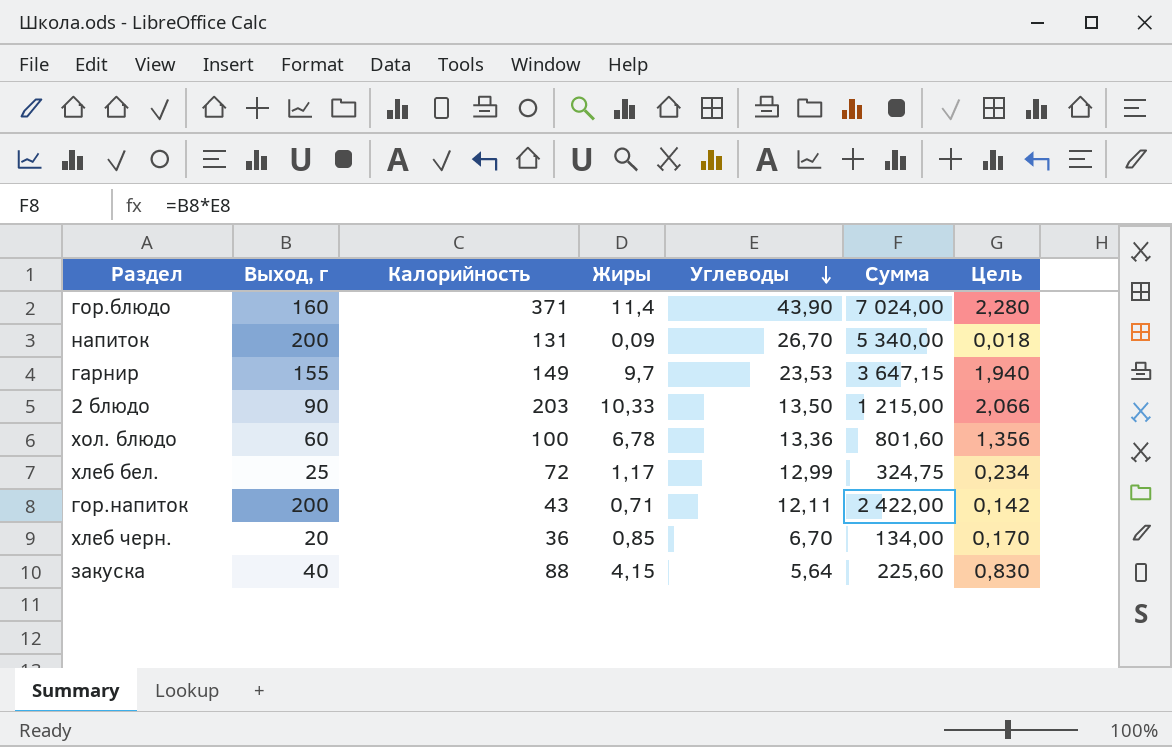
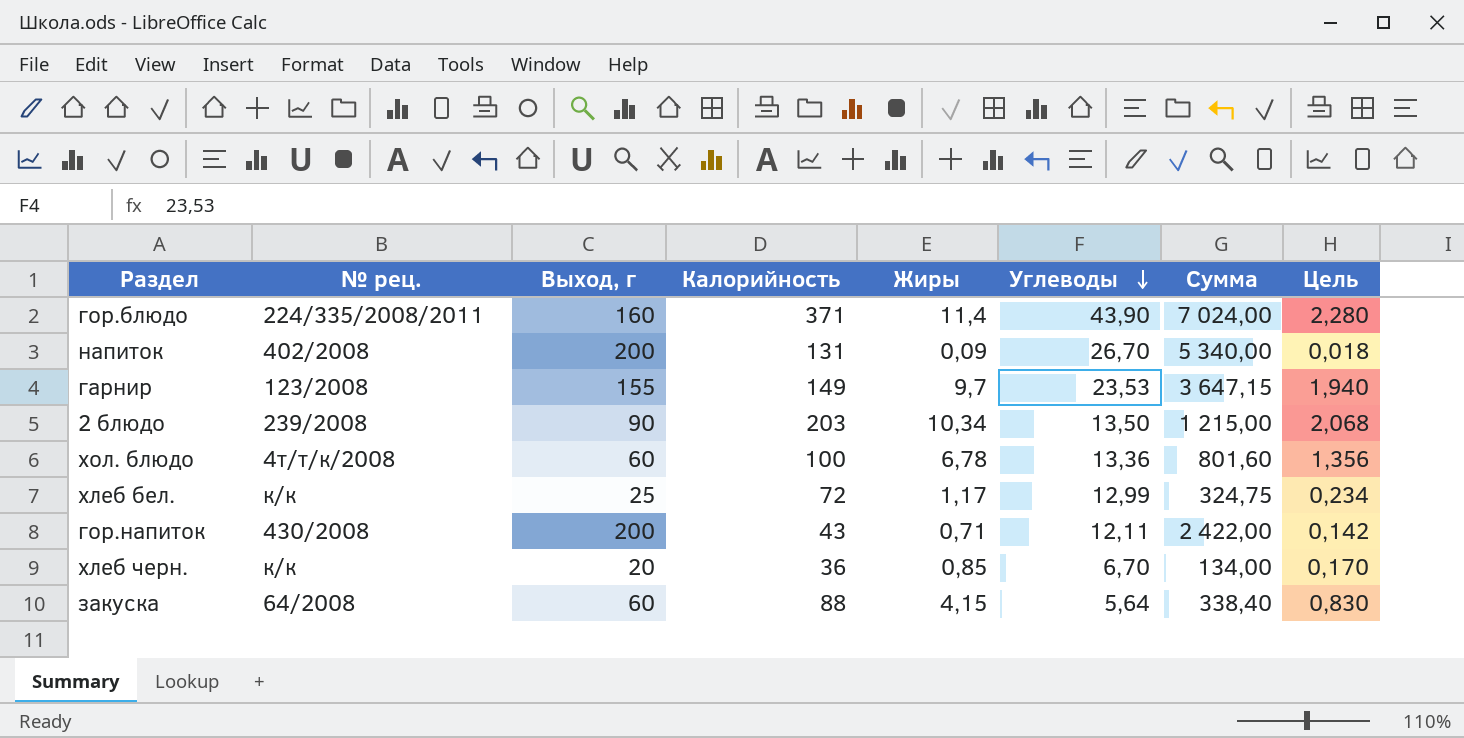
column № рец. | position: none -> 2
2 блюдо | Жиры: 10,33 -> 10,34
2 блюдо | Цель: 2,066 -> 2,068
закуска | Выход, г: 40 -> 60
закуска | Сумма: 225,60 -> 338,40

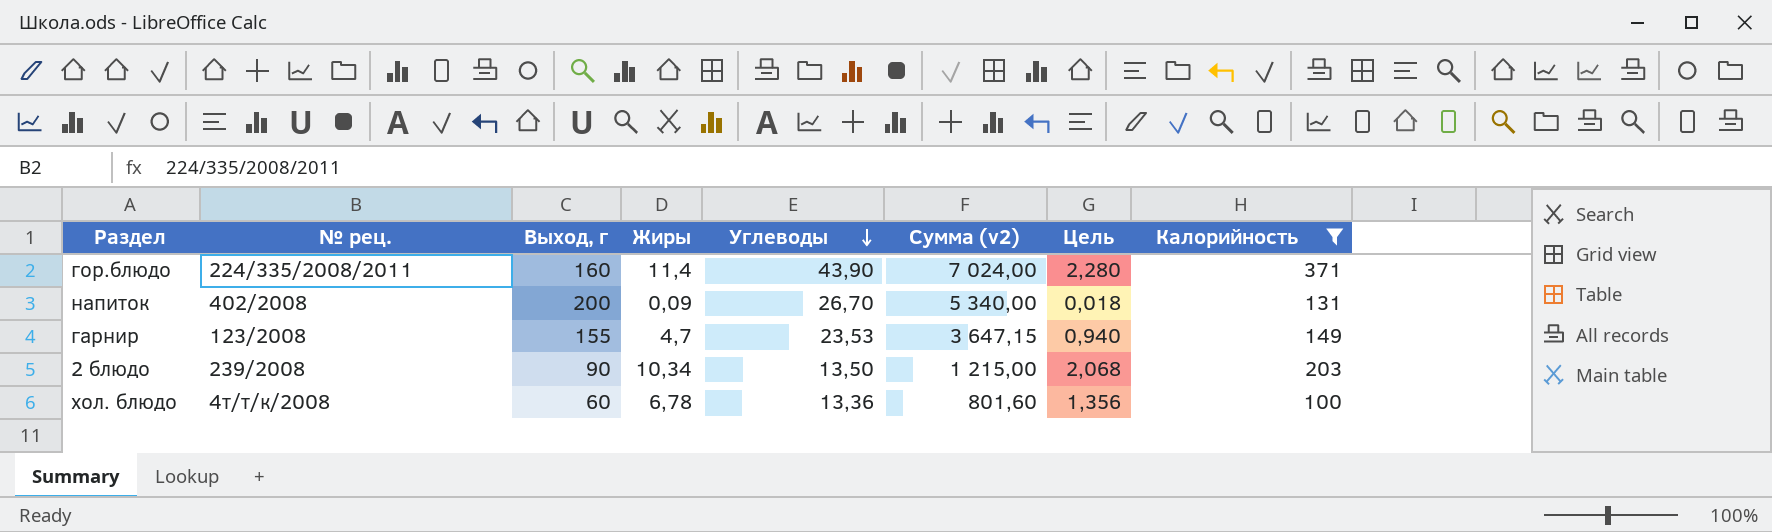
filter: none -> Калорийность >= 100
column name: Сумма -> Сумма (v2)
column Калорийность | position: 4 -> 8
гарнир | Жиры: 9,7 -> 4,7
гарнир | Цель: 1,940 -> 0,940

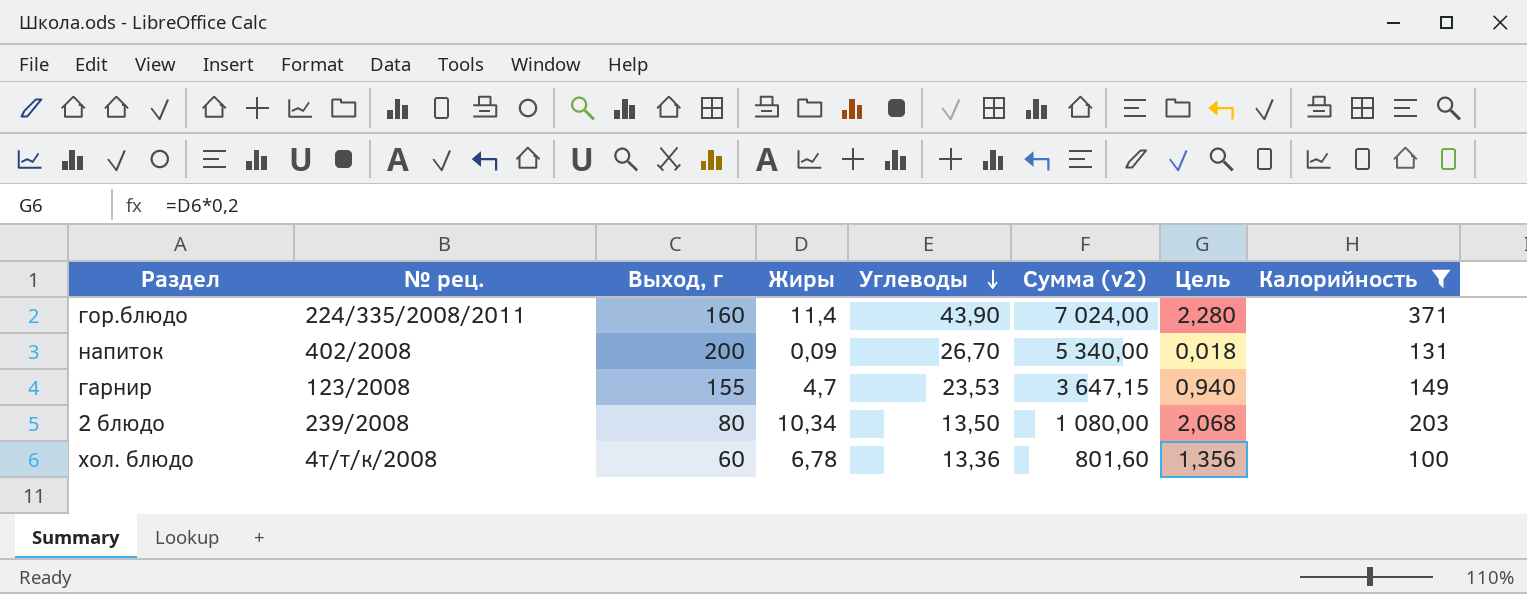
2 блюдо | Выход, г: 90 -> 80
2 блюдо | Сумма (v2): 1 215,00 -> 1 080,00

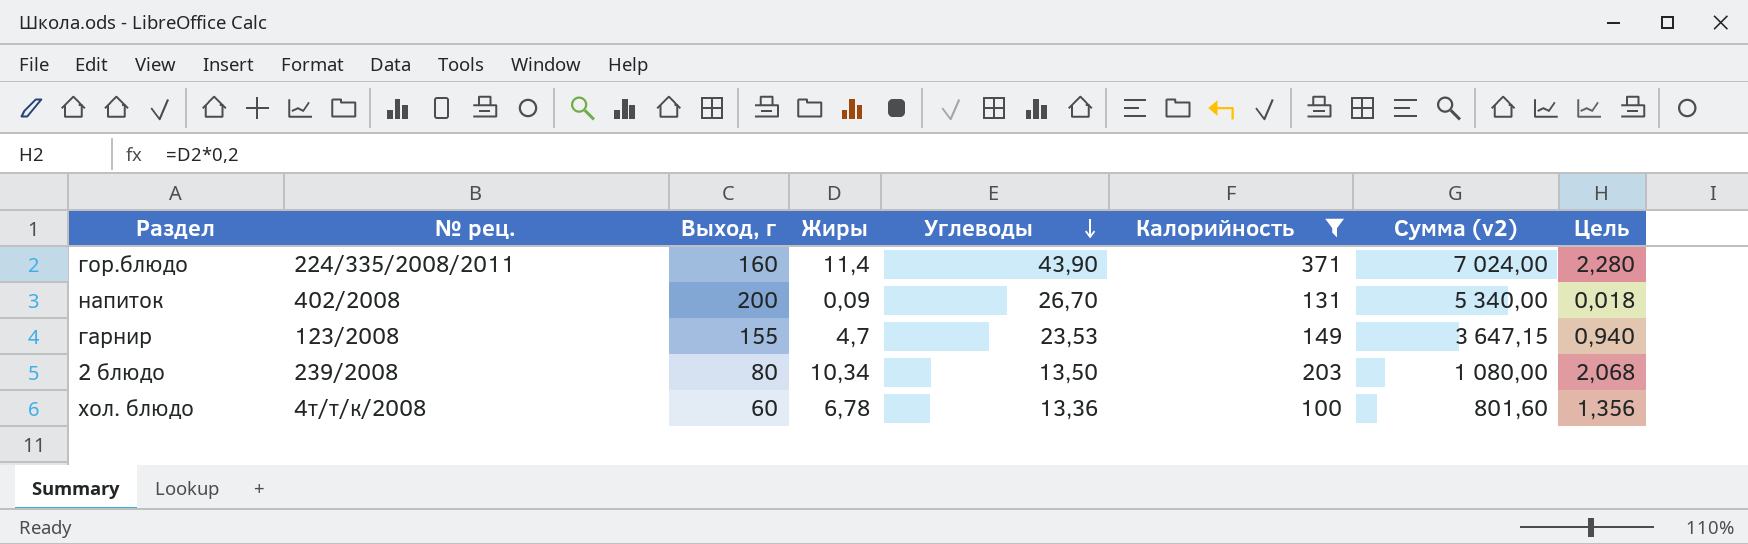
column Калорийность | position: 8 -> 6

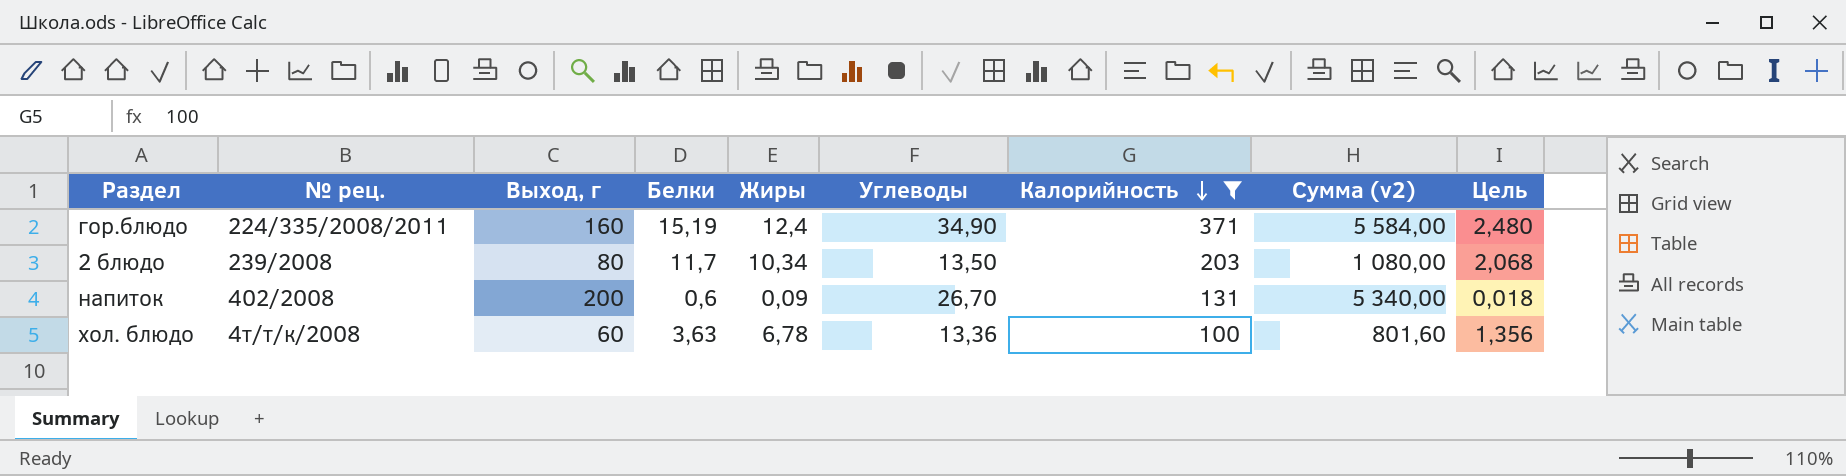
row order: Углеводы descending -> Калорийность descending
column Белки | position: none -> 4
row гарнир: 123/2008 | 155 | 4,7 | 23,53 | 149 | 3 647,15 | 0,940 -> none
гор.блюдо | Жиры: 11,4 -> 12,4
гор.блюдо | Углеводы: 43,90 -> 34,90
гор.блюдо | Сумма (v2): 7 024,00 -> 5 584,00
гор.блюдо | Цель: 2,280 -> 2,480

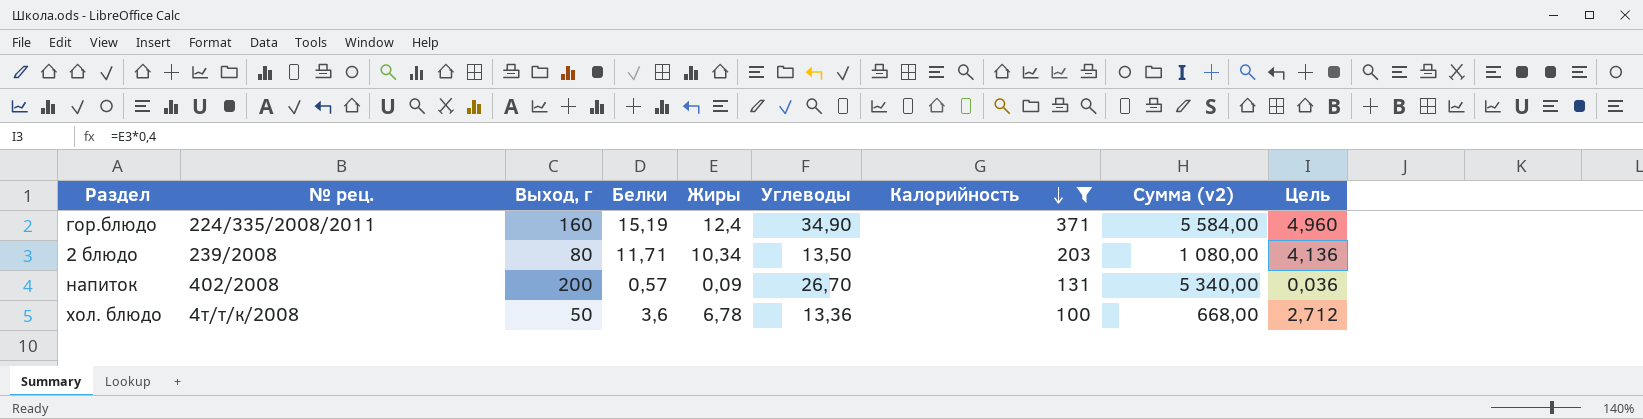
column Цель | formula: [Жиры] * 0,2 -> [Жиры] * 0,4
2 блюдо | Белки: 11,7 -> 11,71
напиток | Белки: 0,6 -> 0,57
хол. блюдо | Выход, г: 60 -> 50
хол. блюдо | Белки: 3,63 -> 3,6
хол. блюдо | Сумма (v2): 801,60 -> 668,00

